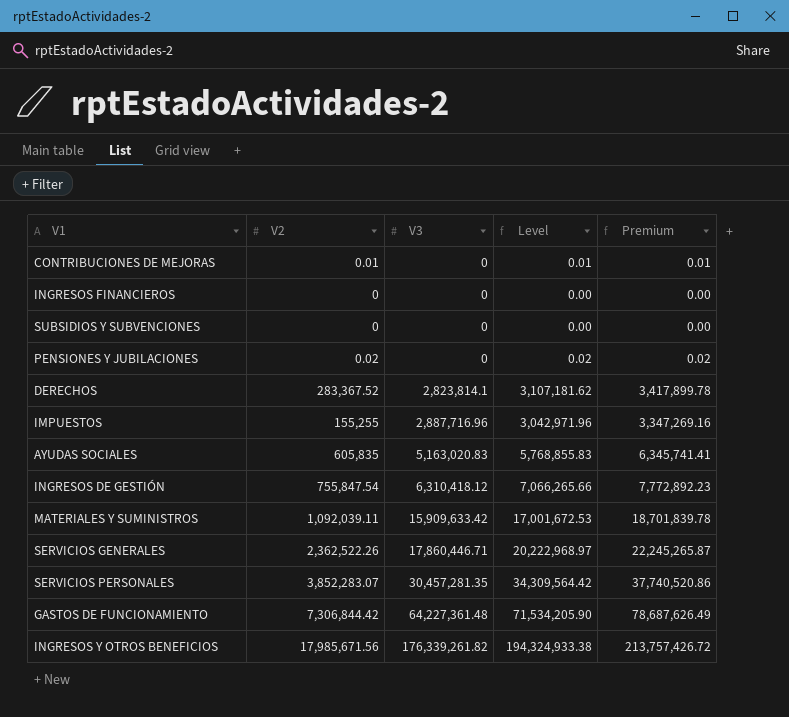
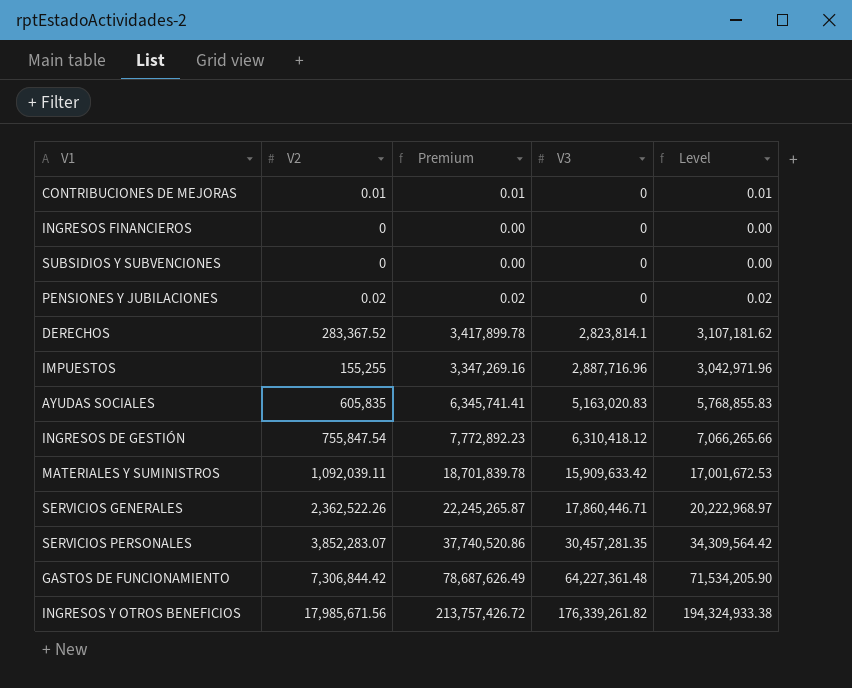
column Premium | position: 5 -> 3

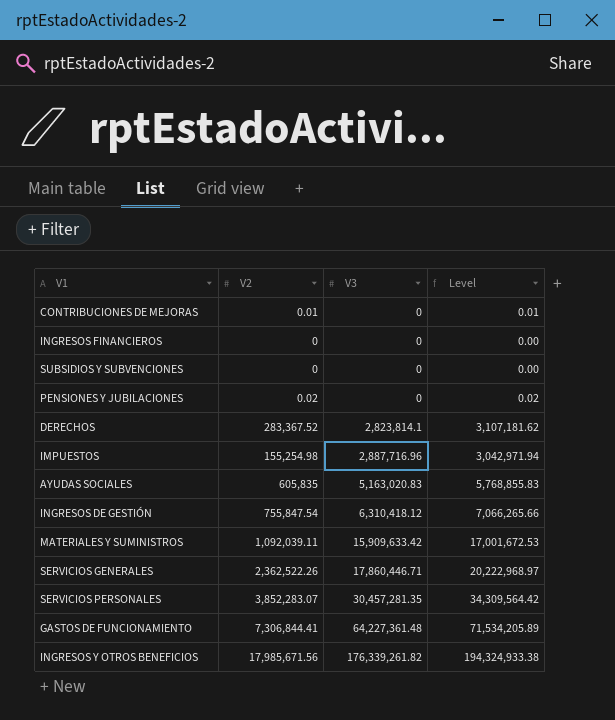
column Premium | formula: [Level] * 1.1 -> none
IMPUESTOS | V2: 155,255 -> 155,254.98
IMPUESTOS | Level: 3,042,971.96 -> 3,042,971.94
GASTOS DE FUNCIONAMIENTO | V2: 7,306,844.42 -> 7,306,844.41
GASTOS DE FUNCIONAMIENTO | Level: 71,534,205.90 -> 71,534,205.89

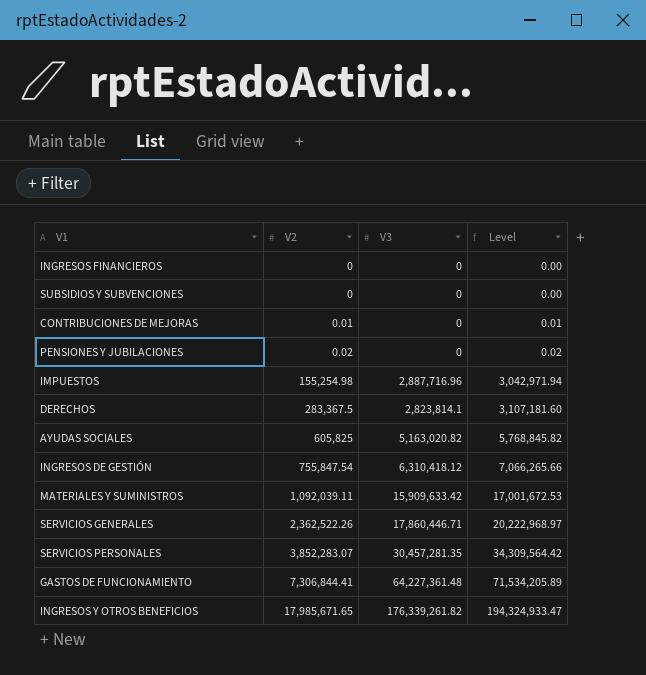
row order: V3 ascending -> V2 ascending
DERECHOS | V2: 283,367.52 -> 283,367.5
DERECHOS | Level: 3,107,181.62 -> 3,107,181.60
AYUDAS SOCIALES | V2: 605,835 -> 605,825
AYUDAS SOCIALES | V3: 5,163,020.83 -> 5,163,020.82
AYUDAS SOCIALES | Level: 5,768,855.83 -> 5,768,845.82
INGRESOS Y OTROS BENEFICIOS | V2: 17,985,671.56 -> 17,985,671.65
INGRESOS Y OTROS BENEFICIOS | Level: 194,324,933.38 -> 194,324,933.47

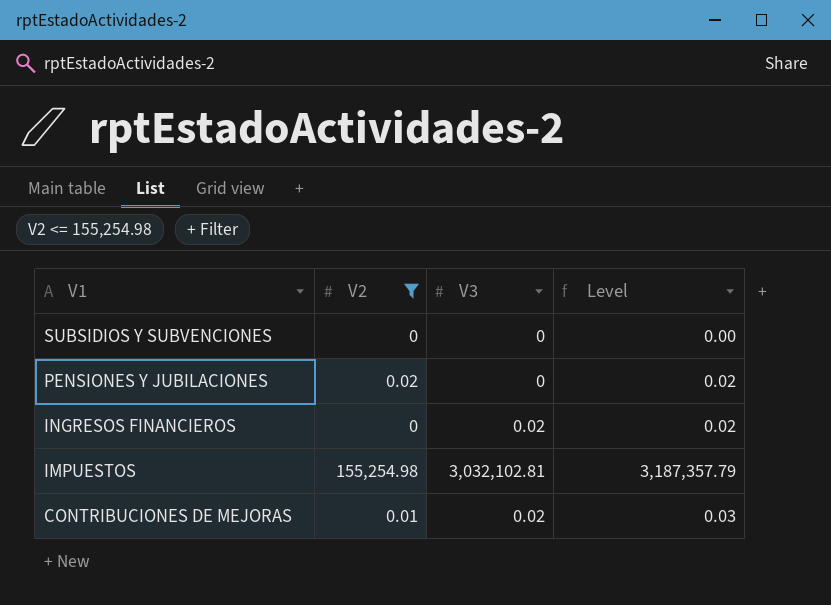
filter: none -> V2 <= 155,254.98
row order: V2 ascending -> V1 descending
INGRESOS FINANCIEROS | V3: 0 -> 0.02
INGRESOS FINANCIEROS | Level: 0.00 -> 0.02
IMPUESTOS | V3: 2,887,716.96 -> 3,032,102.81
IMPUESTOS | Level: 3,042,971.94 -> 3,187,357.79
CONTRIBUCIONES DE MEJORAS | V3: 0 -> 0.02
CONTRIBUCIONES DE MEJORAS | Level: 0.01 -> 0.03

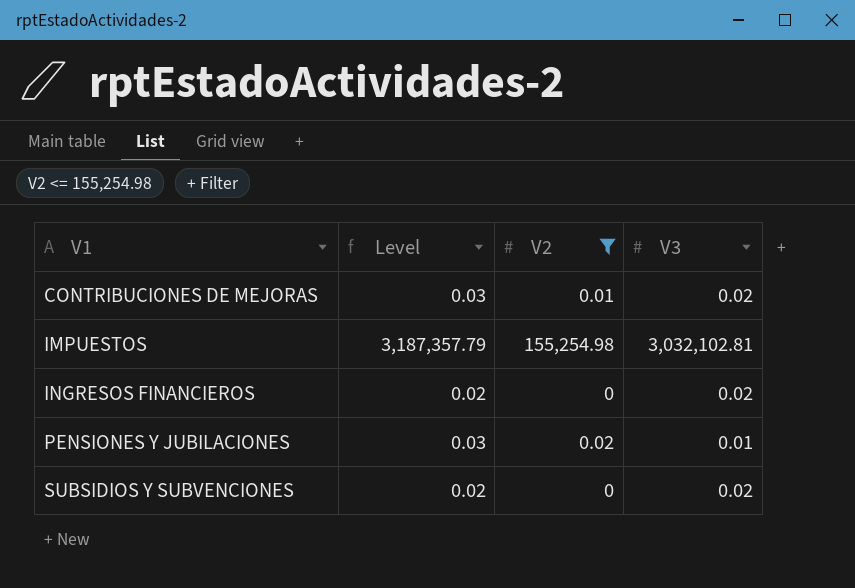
row order: V1 descending -> V1 ascending
column Level | position: 4 -> 2
PENSIONES Y JUBILACIONES | Level: 0.02 -> 0.03
PENSIONES Y JUBILACIONES | V3: 0 -> 0.01
SUBSIDIOS Y SUBVENCIONES | Level: 0.00 -> 0.02
SUBSIDIOS Y SUBVENCIONES | V3: 0 -> 0.02

